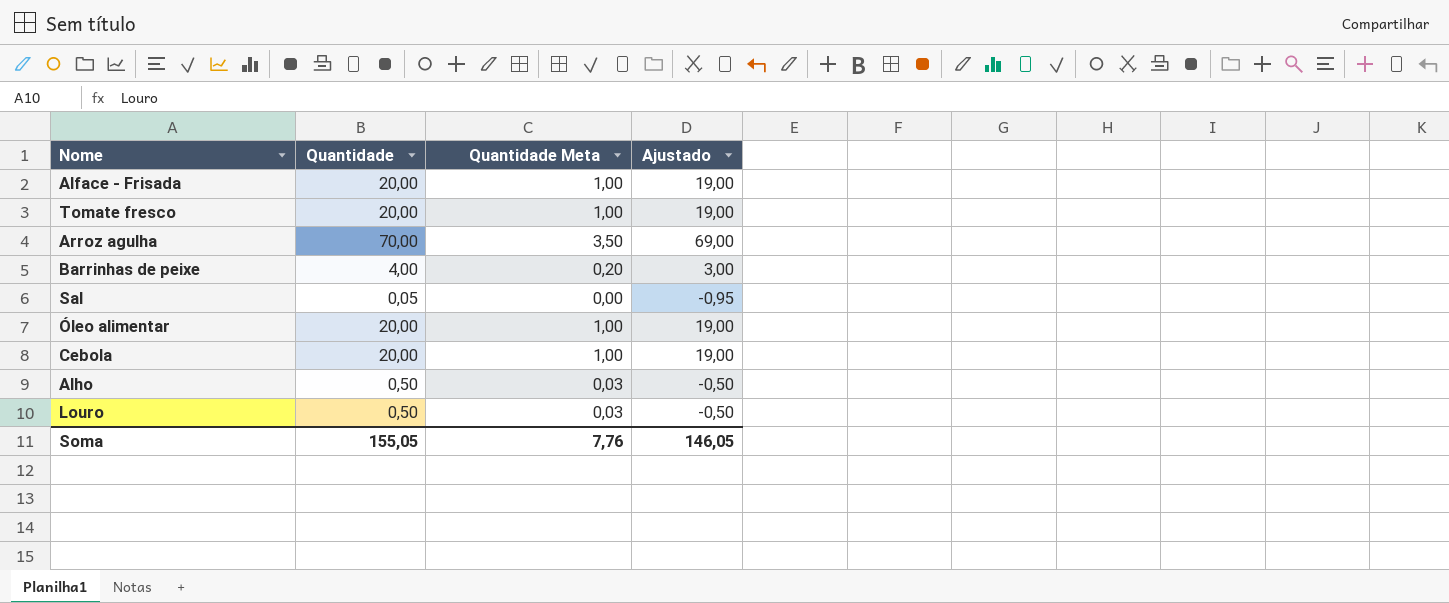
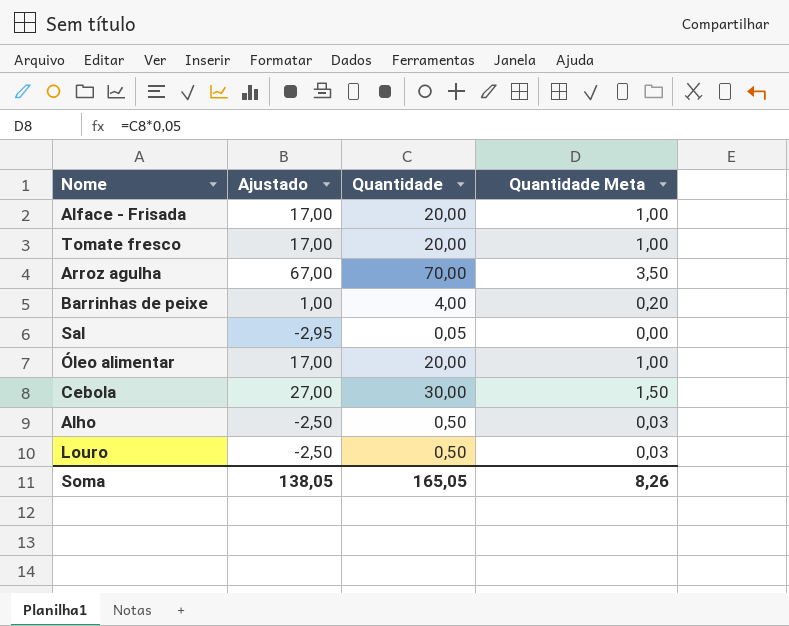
column Ajustado | formula: [Quantidade] - 1 -> [Quantidade] - 3
column Ajustado | position: 4 -> 2
Cebola | Quantidade: 20,00 -> 30,00
Cebola | Quantidade Meta: 1,00 -> 1,50
Soma | Ajustado: 146,05 -> 138,05
Soma | Quantidade: 155,05 -> 165,05
Soma | Quantidade Meta: 7,76 -> 8,26

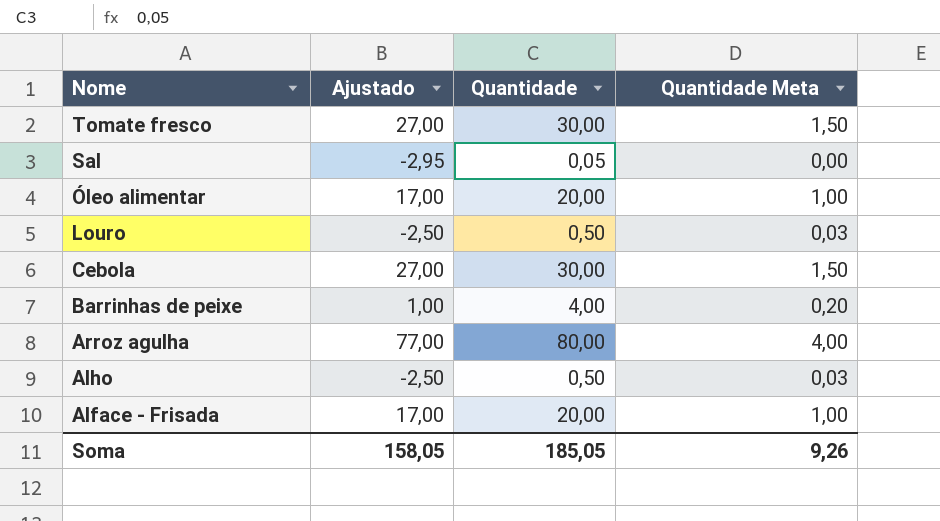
row order: none -> Nome descending
Tomate fresco | Ajustado: 17,00 -> 27,00
Tomate fresco | Quantidade: 20,00 -> 30,00
Tomate fresco | Quantidade Meta: 1,00 -> 1,50
Arroz agulha | Ajustado: 67,00 -> 77,00
Arroz agulha | Quantidade: 70,00 -> 80,00
Arroz agulha | Quantidade Meta: 3,50 -> 4,00
Soma | Ajustado: 138,05 -> 158,05
Soma | Quantidade: 165,05 -> 185,05
Soma | Quantidade Meta: 8,26 -> 9,26

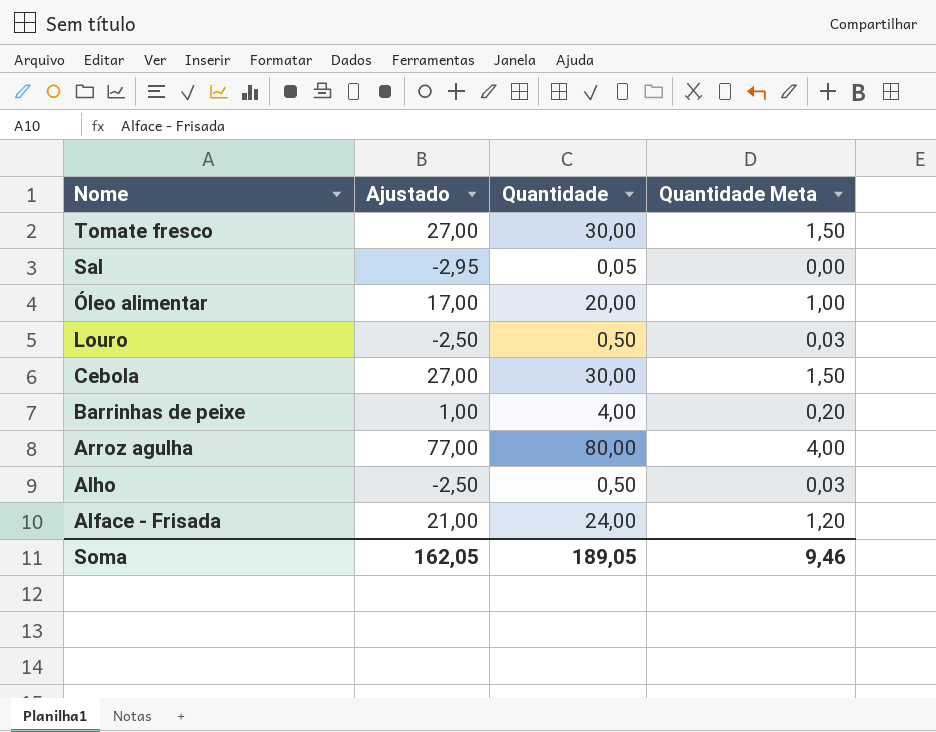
Alface - Frisada | Ajustado: 17,00 -> 21,00
Alface - Frisada | Quantidade: 20,00 -> 24,00
Alface - Frisada | Quantidade Meta: 1,00 -> 1,20
Soma | Ajustado: 158,05 -> 162,05
Soma | Quantidade: 185,05 -> 189,05
Soma | Quantidade Meta: 9,26 -> 9,46

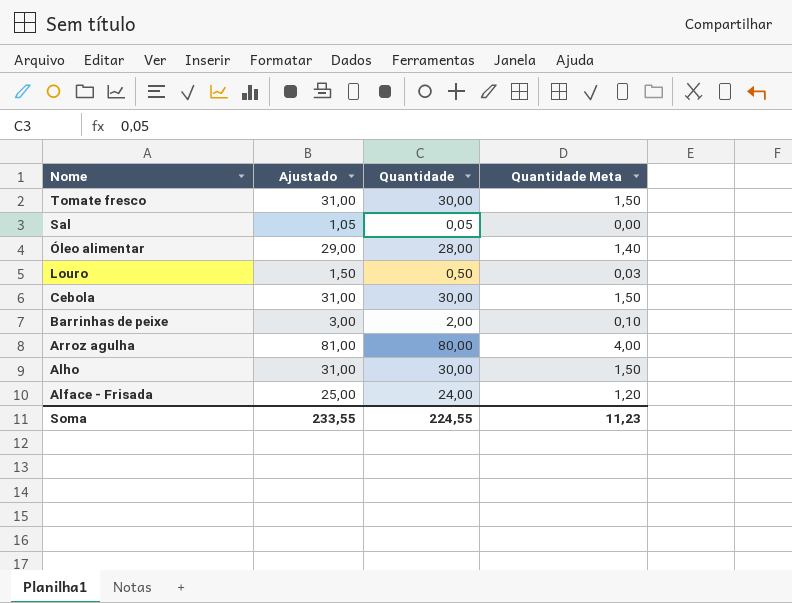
column Ajustado | formula: [Quantidade] - 3 -> [Quantidade] + 1
Óleo alimentar | Quantidade: 20,00 -> 28,00
Óleo alimentar | Quantidade Meta: 1,00 -> 1,40
Barrinhas de peixe | Quantidade: 4,00 -> 2,00
Barrinhas de peixe | Quantidade Meta: 0,20 -> 0,10
Alho | Quantidade: 0,50 -> 30,00
Alho | Quantidade Meta: 0,03 -> 1,50
Soma | Ajustado: 162,05 -> 233,55
Soma | Quantidade: 189,05 -> 224,55
Soma | Quantidade Meta: 9,46 -> 11,23

